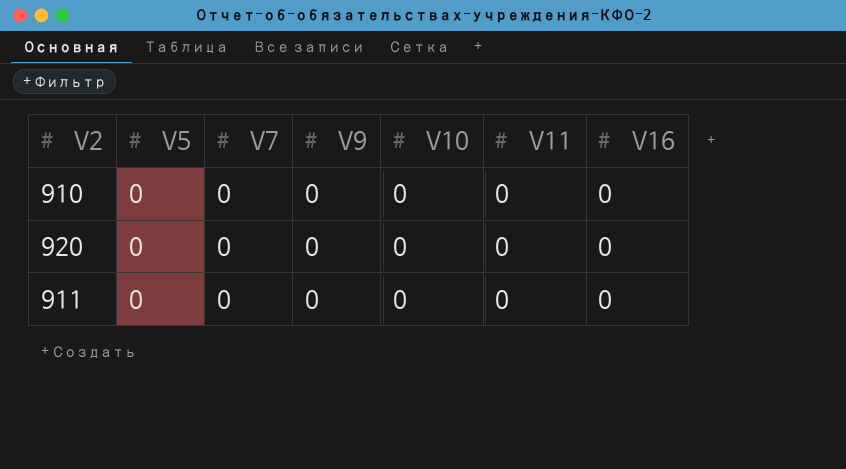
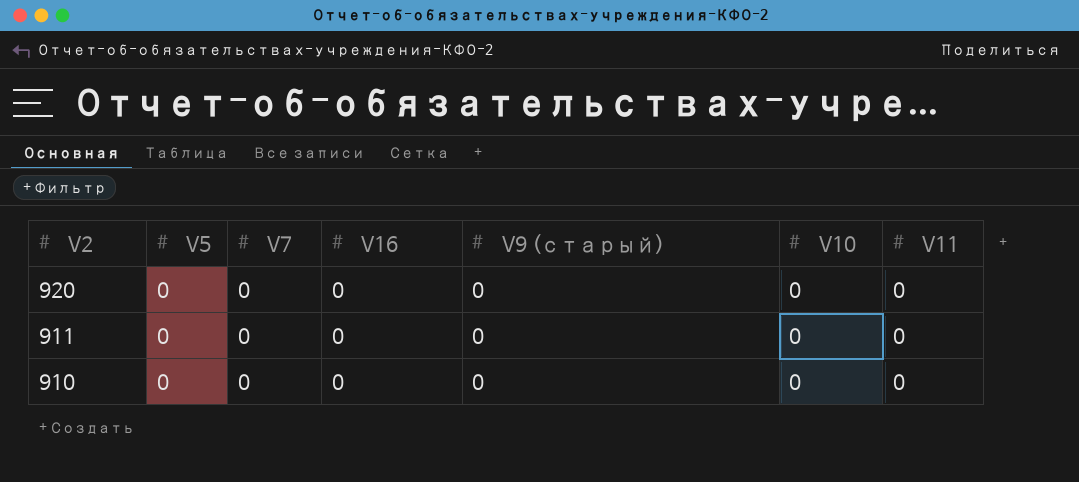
row order: none -> V2 descending
column V16 | position: 7 -> 4
column name: V9 -> V9 (старый)

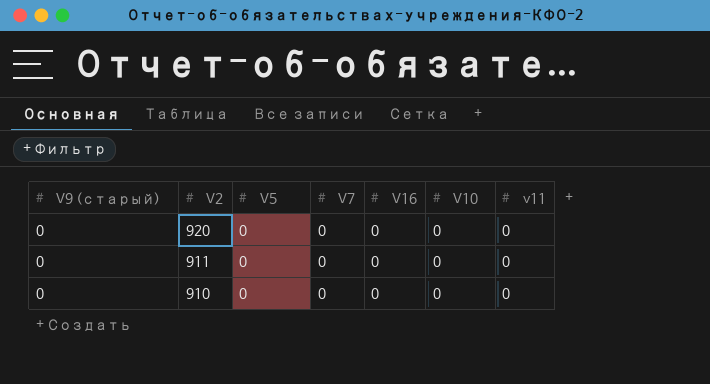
column V9 (старый) | position: 5 -> 1
column name: V11 -> v11

